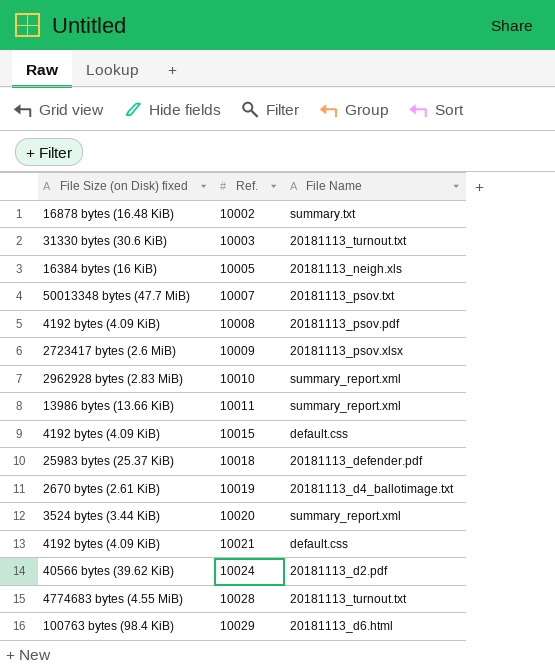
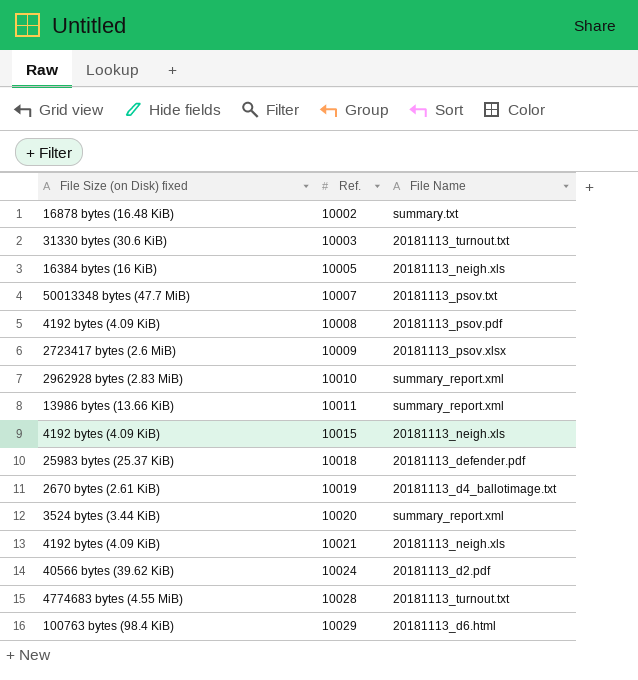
10015 | File Name: default.css -> 20181113_neigh.xls
10021 | File Name: default.css -> 20181113_neigh.xls

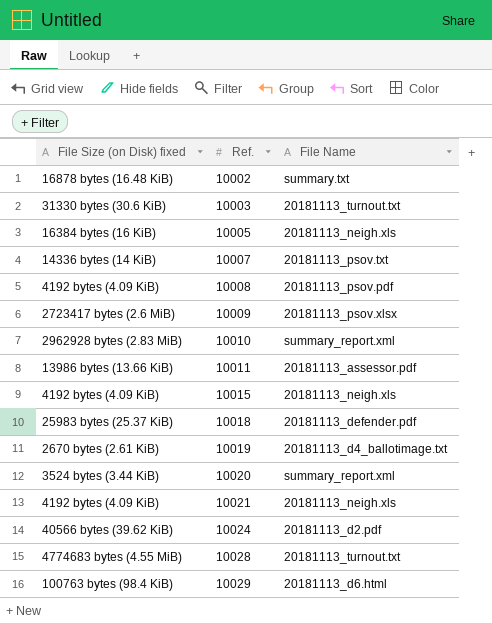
10007 | File Size (on Disk) fixed: 50013348 bytes (47.7 MiB) -> 14336 bytes (14 KiB)
10011 | File Name: summary_report.xml -> 20181113_assessor.pdf

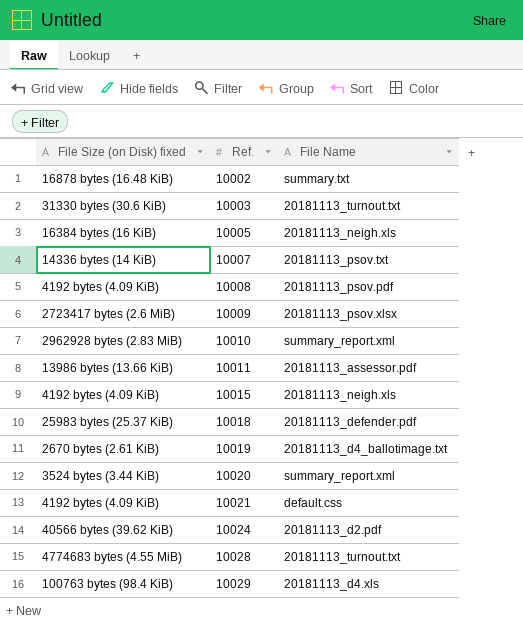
10021 | File Name: 20181113_neigh.xls -> default.css
10029 | File Name: 20181113_d6.html -> 20181113_d4.xls

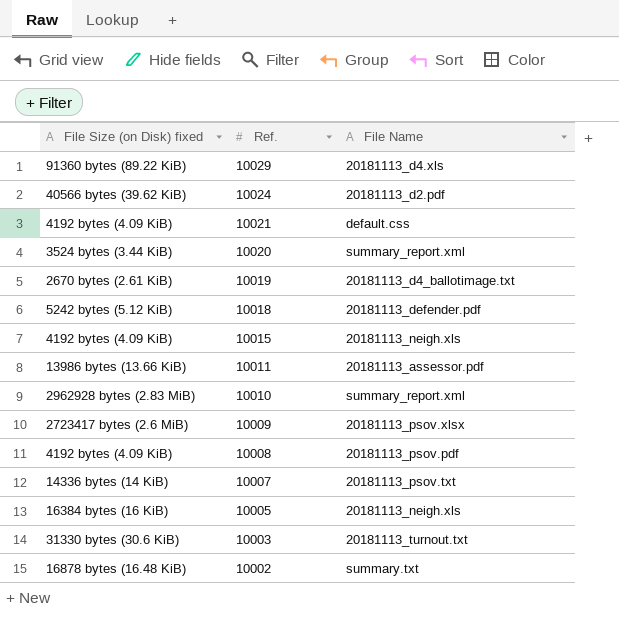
row order: Ref. ascending -> Ref. descending
row 10028: 4774683 bytes (4.55 MiB) | 20181113_turnout.txt -> none
10029 | File Size (on Disk) fixed: 100763 bytes (98.4 KiB) -> 91360 bytes (89.22 KiB)
10018 | File Size (on Disk) fixed: 25983 bytes (25.37 KiB) -> 5242 bytes (5.12 KiB)

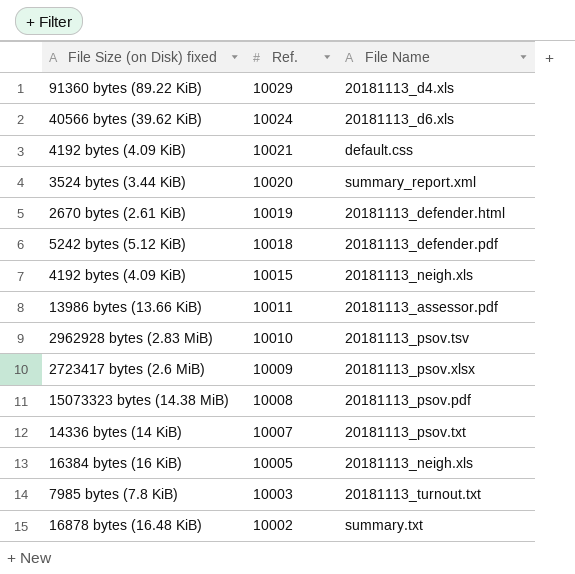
10024 | File Name: 20181113_d2.pdf -> 20181113_d6.xls
10019 | File Name: 20181113_d4_ballotimage.txt -> 20181113_defender.html
10010 | File Name: summary_report.xml -> 20181113_psov.tsv
10008 | File Size (on Disk) fixed: 4192 bytes (4.09 KiB) -> 15073323 bytes (14.38 MiB)
10003 | File Size (on Disk) fixed: 31330 bytes (30.6 KiB) -> 7985 bytes (7.8 KiB)

